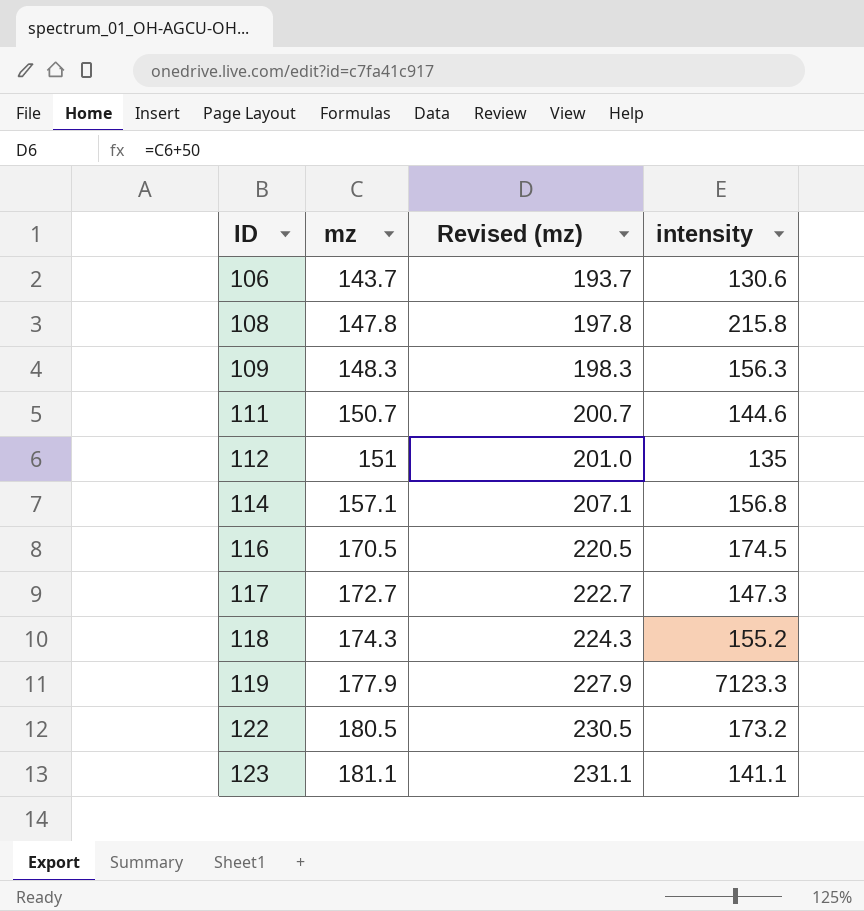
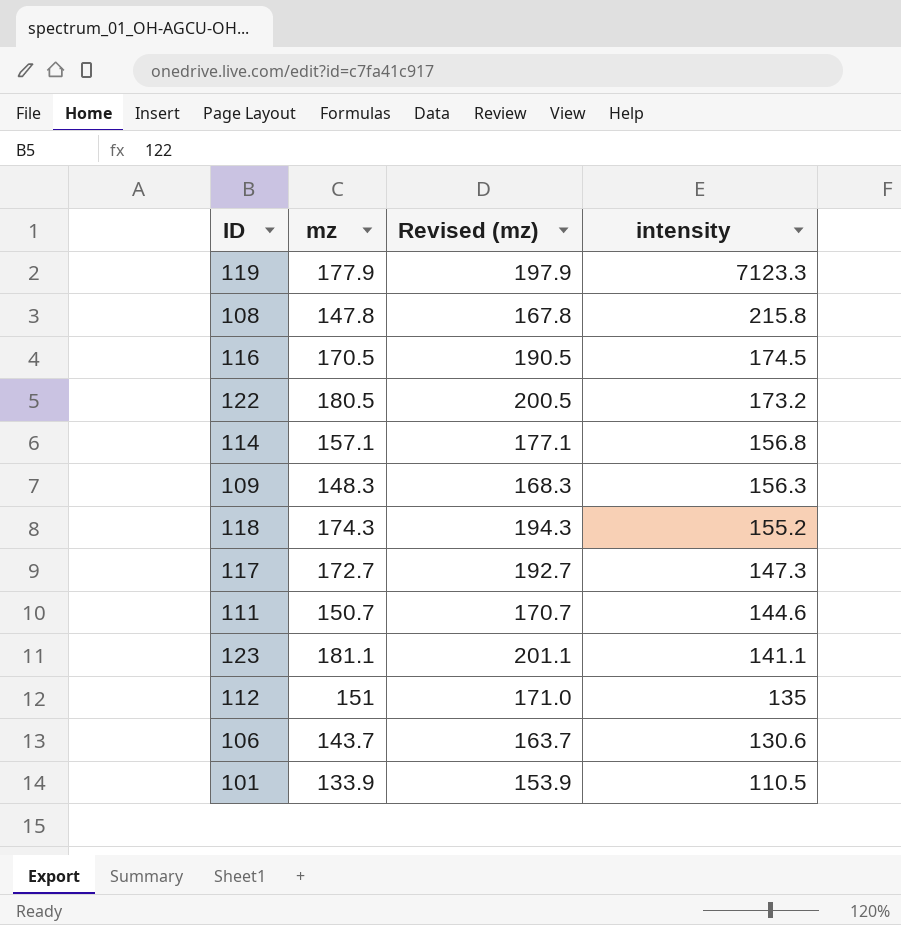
row order: ID ascending -> intensity descending
column Revised (mz) | formula: [mz] + 50 -> [mz] + 20
row 101: none -> 133.9 | 153.9 | 110.5

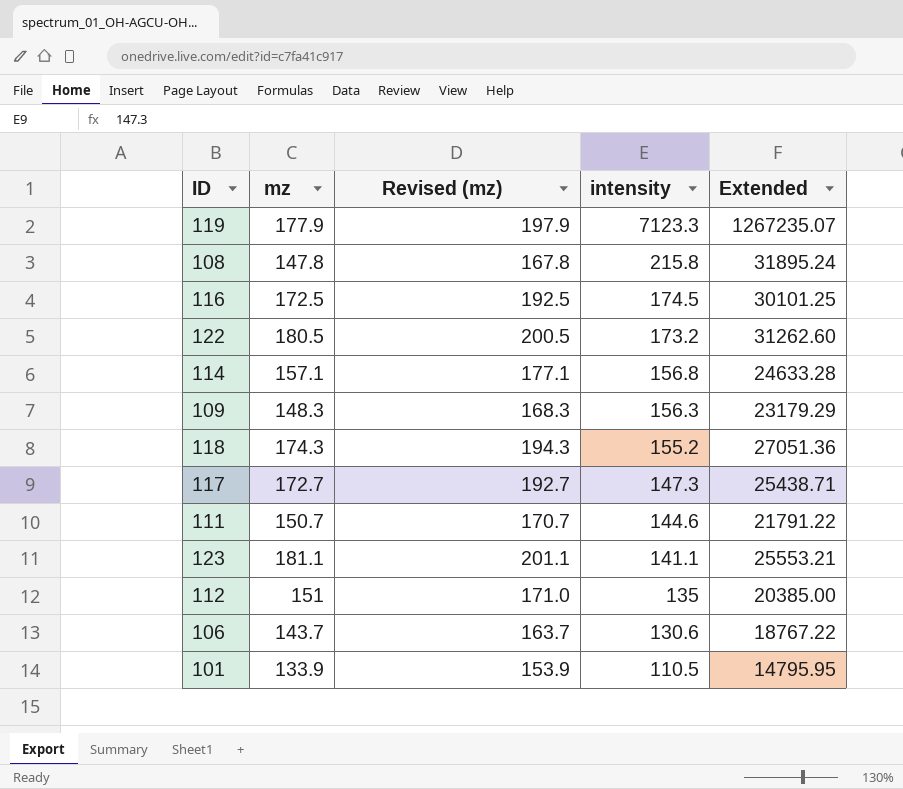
column Extended | formula: none -> [mz] * [intensity]
116 | mz: 170.5 -> 172.5
116 | Revised (mz): 190.5 -> 192.5

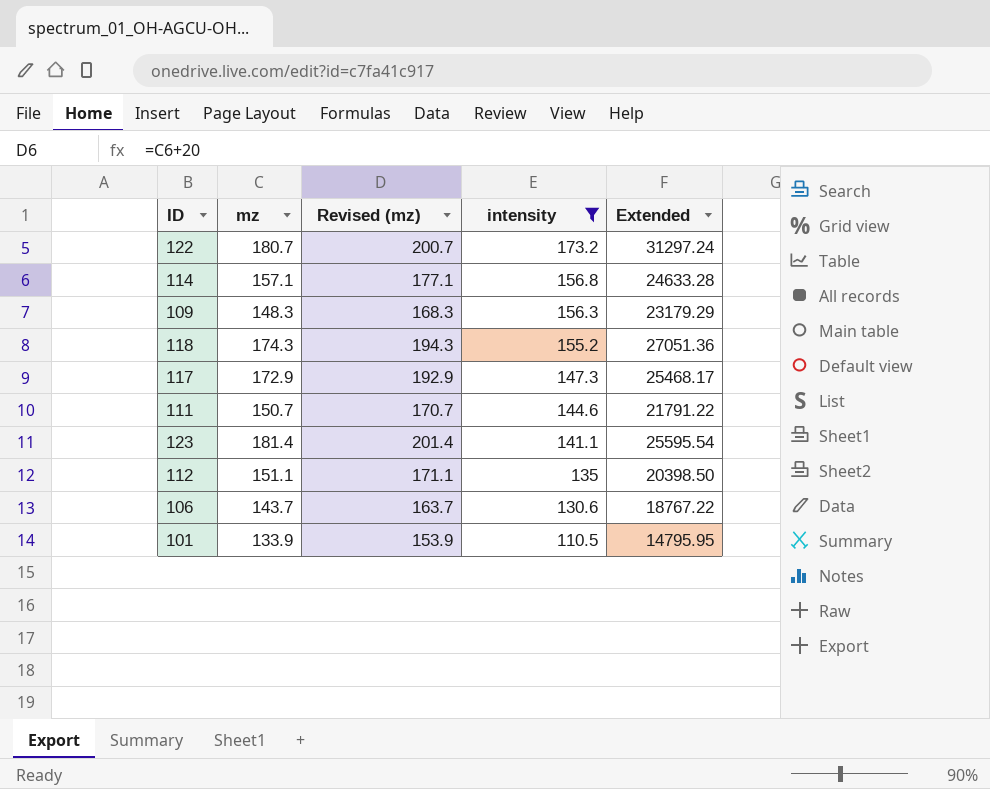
filter: none -> intensity <= 173.2
122 | mz: 180.5 -> 180.7
122 | Revised (mz): 200.5 -> 200.7
122 | Extended: 31262.60 -> 31297.24
117 | mz: 172.7 -> 172.9
117 | Revised (mz): 192.7 -> 192.9
117 | Extended: 25438.71 -> 25468.17
123 | mz: 181.1 -> 181.4
123 | Revised (mz): 201.1 -> 201.4
123 | Extended: 25553.21 -> 25595.54
112 | mz: 151 -> 151.1
112 | Revised (mz): 171.0 -> 171.1
112 | Extended: 20385.00 -> 20398.50

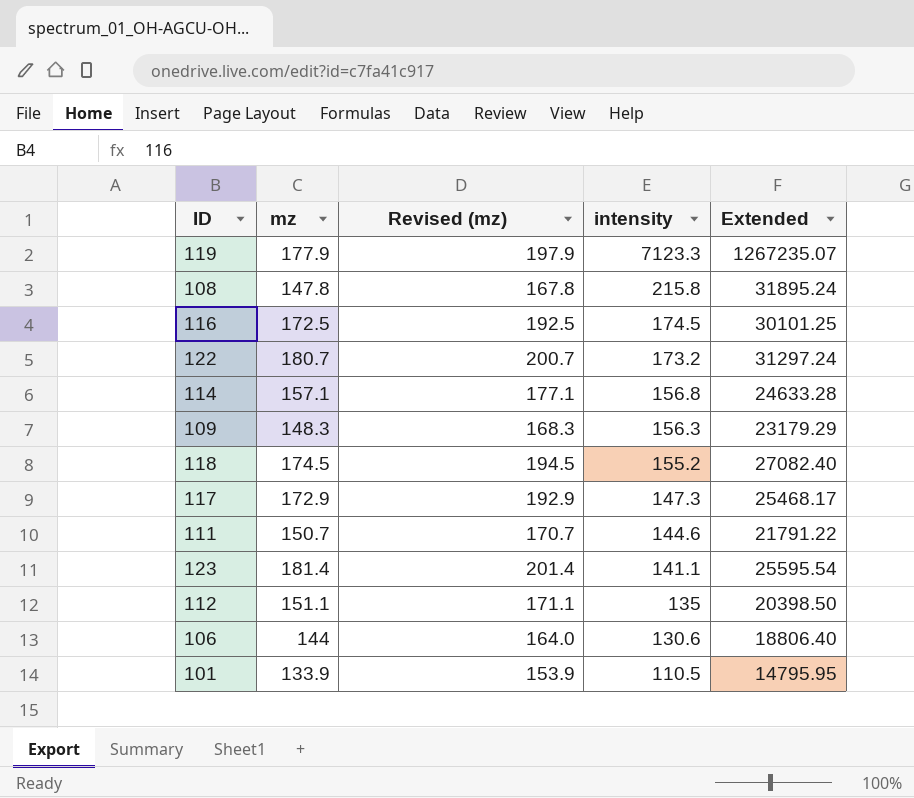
filter: intensity <= 173.2 -> none
118 | mz: 174.3 -> 174.5
118 | Revised (mz): 194.3 -> 194.5
118 | Extended: 27051.36 -> 27082.40
106 | mz: 143.7 -> 144
106 | Revised (mz): 163.7 -> 164.0
106 | Extended: 18767.22 -> 18806.40

